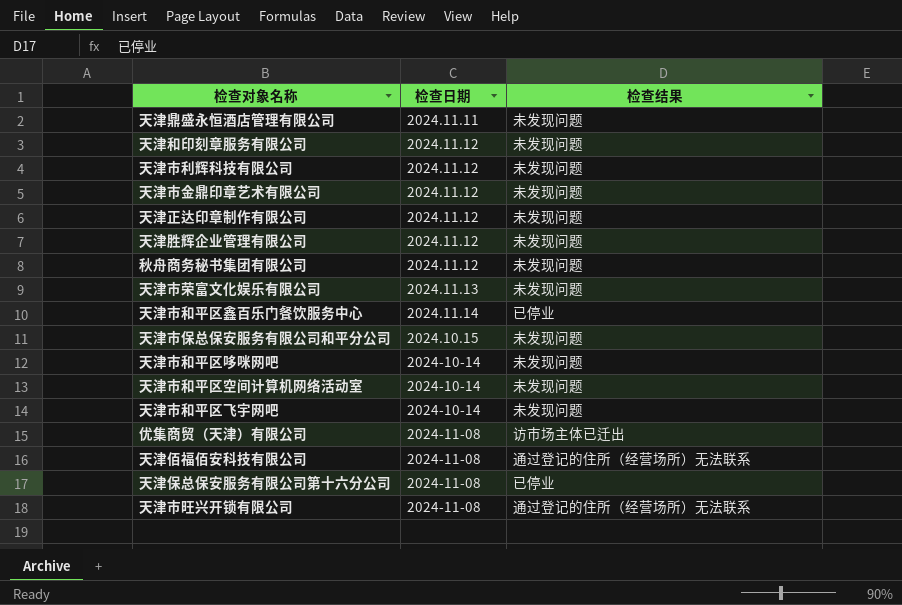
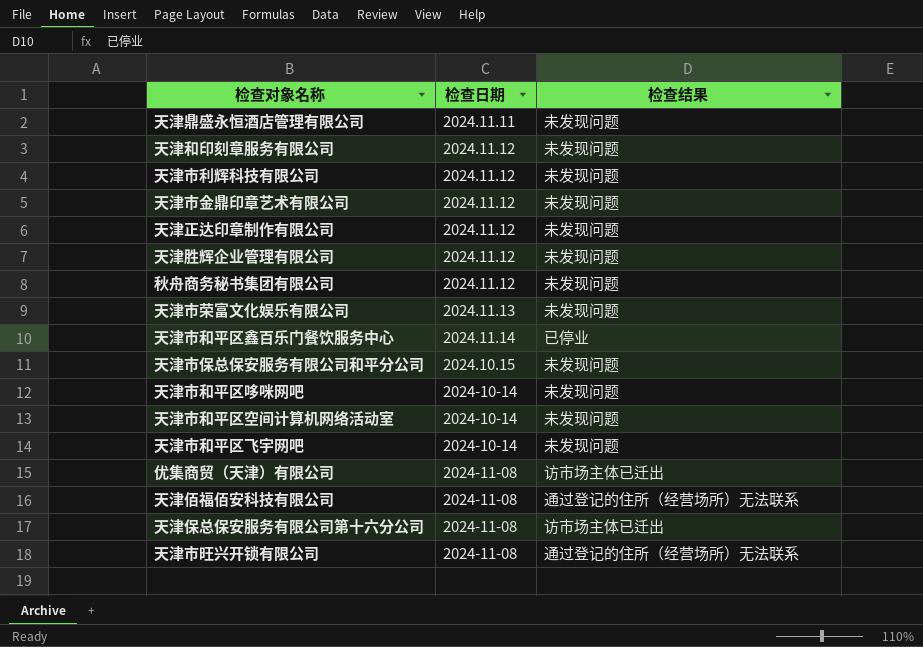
天津保总保安服务有限公司第十六分公司 | 检查结果: 已停业 -> 访市场主体已迁出

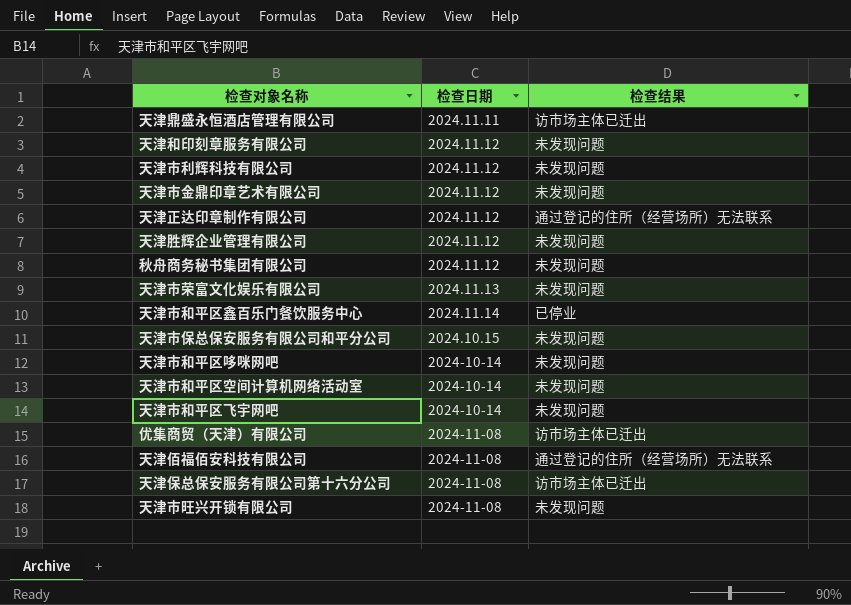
天津鼎盛永恒酒店管理有限公司 | 检查结果: 未发现问题 -> 访市场主体已迁出
天津正达印章制作有限公司 | 检查结果: 未发现问题 -> 通过登记的住所（经营场所）无法联系
天津市旺兴开锁有限公司 | 检查结果: 通过登记的住所（经营场所）无法联系 -> 未发现问题

